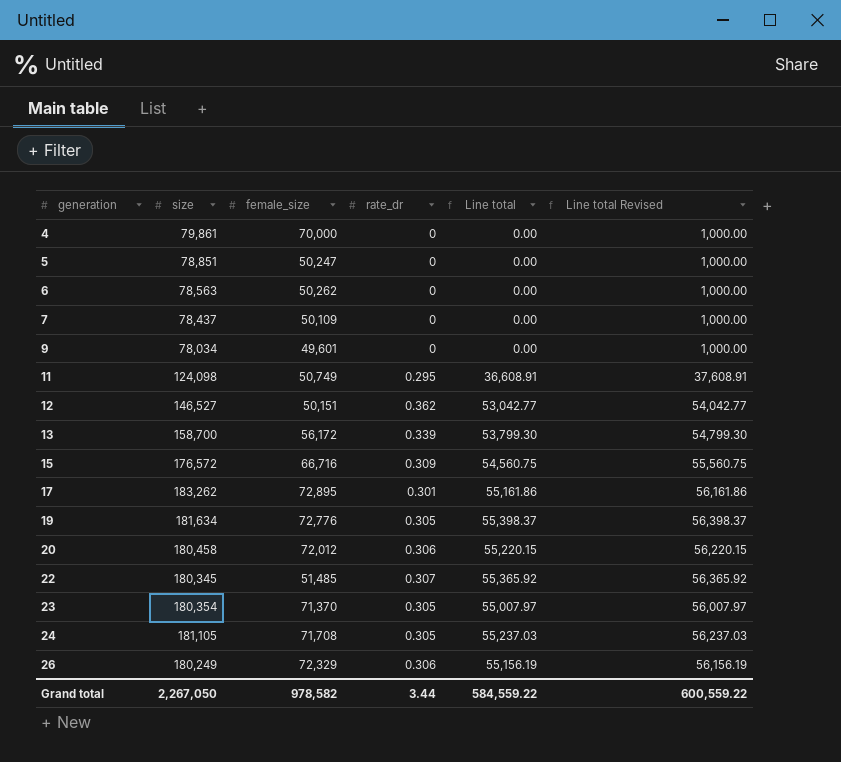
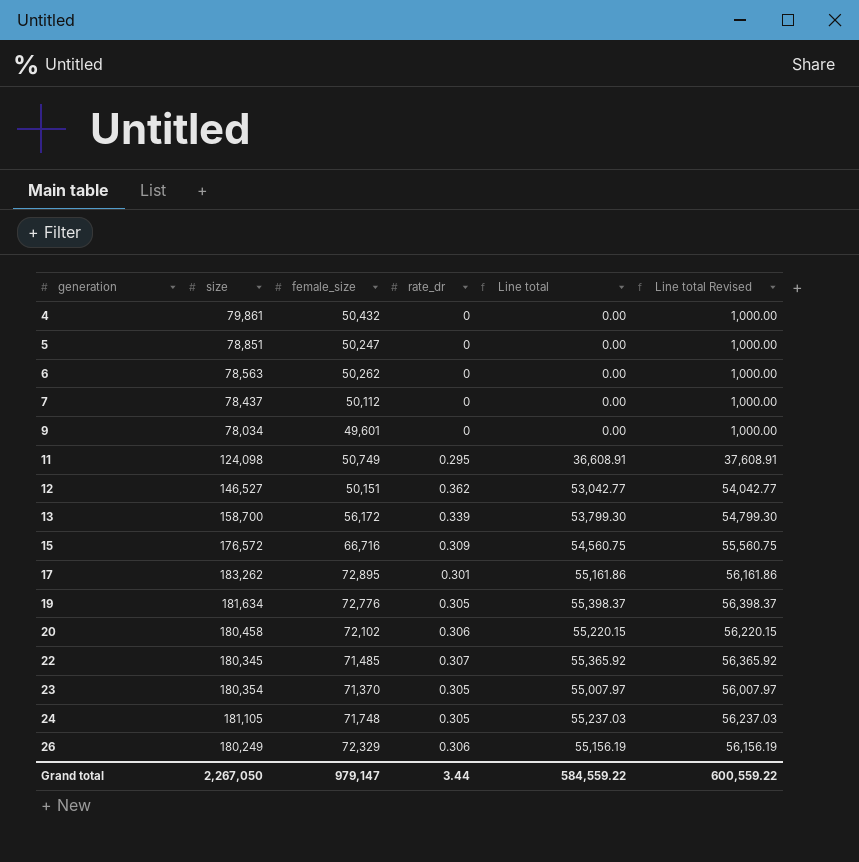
4 | female_size: 70,000 -> 50,432
7 | female_size: 50,109 -> 50,112
20 | female_size: 72,012 -> 72,102
22 | female_size: 51,485 -> 71,485
24 | female_size: 71,708 -> 71,748
Grand total | female_size: 978,582 -> 979,147

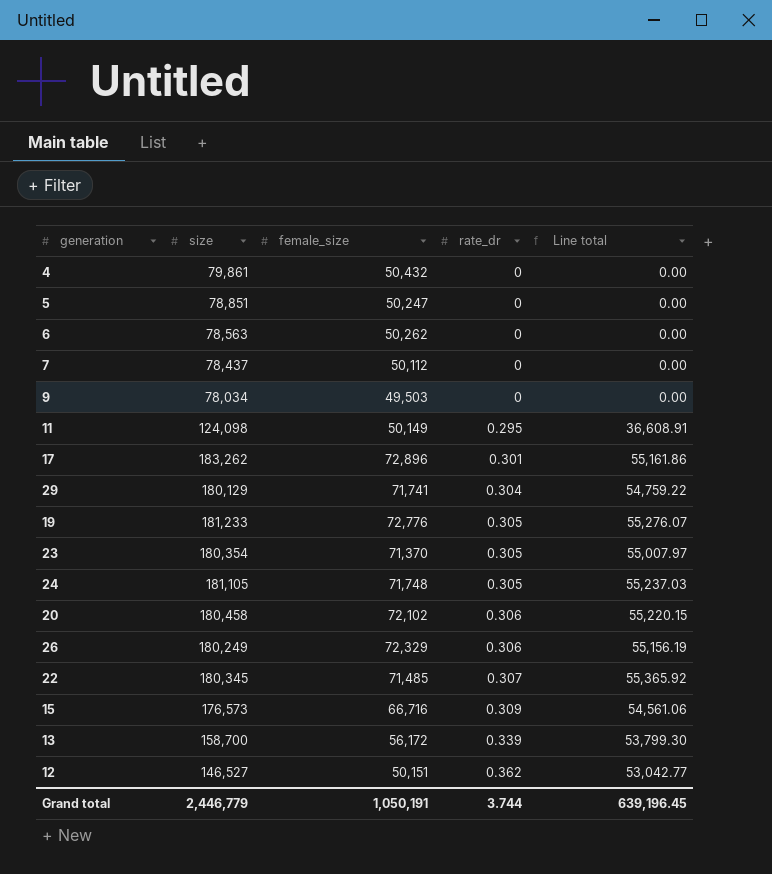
row order: generation ascending -> rate_dr ascending
column Line total Revised | formula: [Line total] + 1000 -> none
9 | female_size: 49,601 -> 49,503
11 | female_size: 50,749 -> 50,149
17 | female_size: 72,895 -> 72,896
row 29: none -> 180,129 | 71,741 | 0.304 | 54,759.22
19 | size: 181,634 -> 181,233
19 | Line total: 55,398.37 -> 55,276.07
15 | size: 176,572 -> 176,573
15 | Line total: 54,560.75 -> 54,561.06
Grand total | size: 2,267,050 -> 2,446,779
Grand total | female_size: 979,147 -> 1,050,191
Grand total | rate_dr: 3.44 -> 3.744
Grand total | Line total: 584,559.22 -> 639,196.45

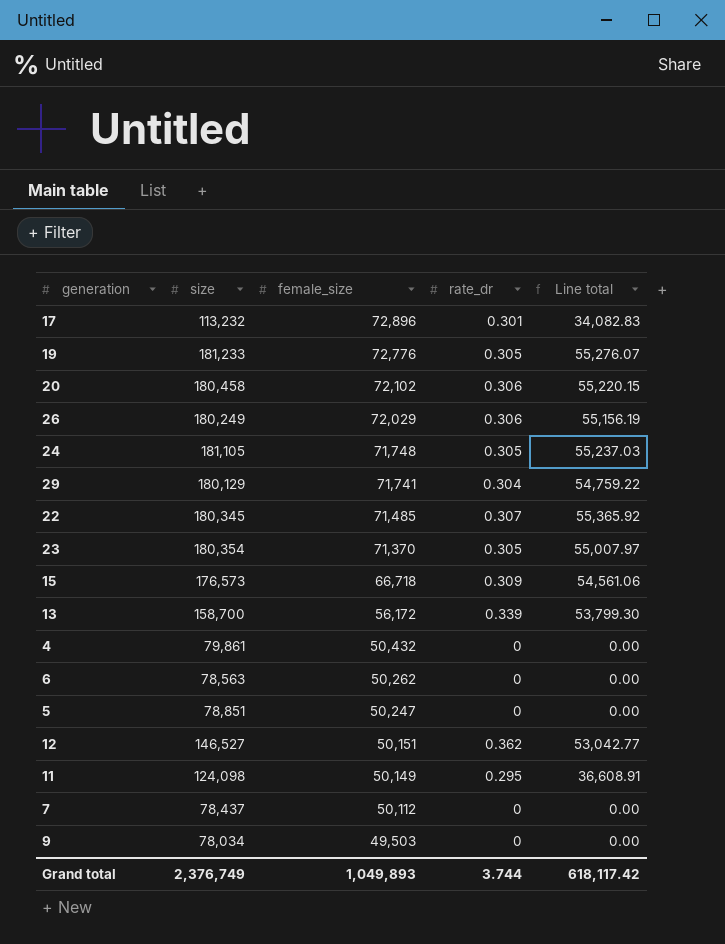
row order: rate_dr ascending -> female_size descending
17 | size: 183,262 -> 113,232
17 | Line total: 55,161.86 -> 34,082.83
26 | female_size: 72,329 -> 72,029
15 | female_size: 66,716 -> 66,718
Grand total | size: 2,446,779 -> 2,376,749
Grand total | female_size: 1,050,191 -> 1,049,893
Grand total | Line total: 639,196.45 -> 618,117.42

